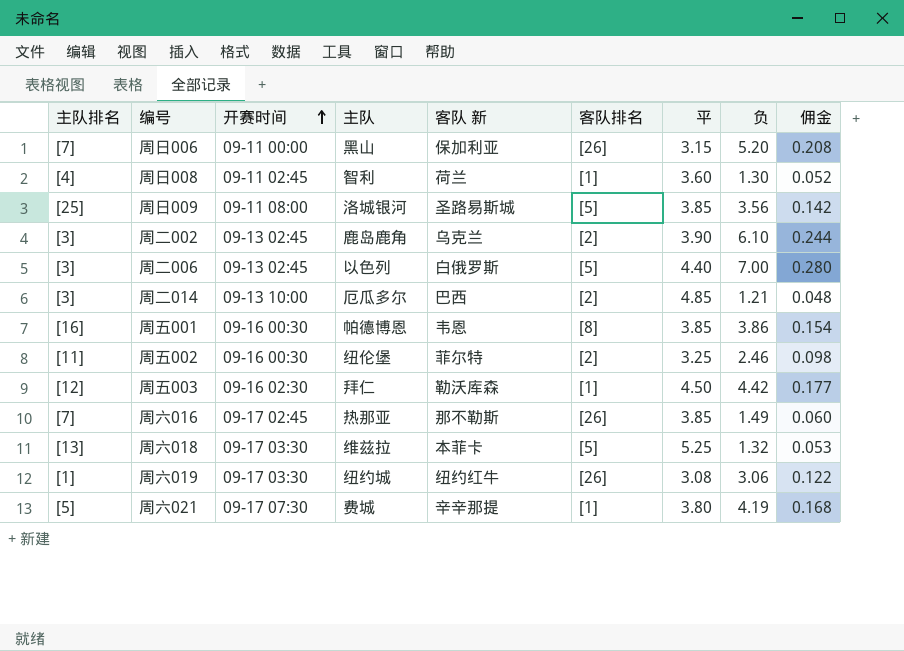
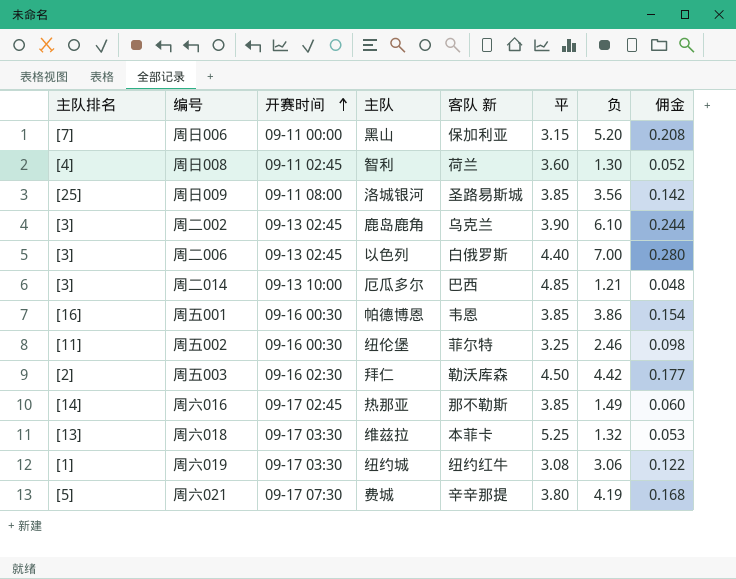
column 客队排名 | position: 6 -> none
周五003 | 主队排名: [12] -> [2]
周六016 | 主队排名: [7] -> [14]

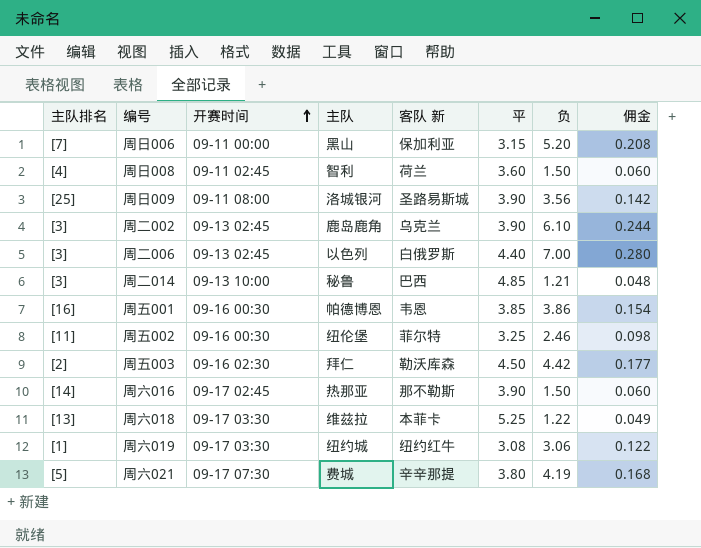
周日008 | 负: 1.30 -> 1.50
周日008 | 佣金: 0.052 -> 0.060
周日009 | 平: 3.85 -> 3.90
周二014 | 主队: 厄瓜多尔 -> 秘鲁
周六016 | 平: 3.85 -> 3.90
周六016 | 负: 1.49 -> 1.50
周六018 | 负: 1.32 -> 1.22
周六018 | 佣金: 0.053 -> 0.049

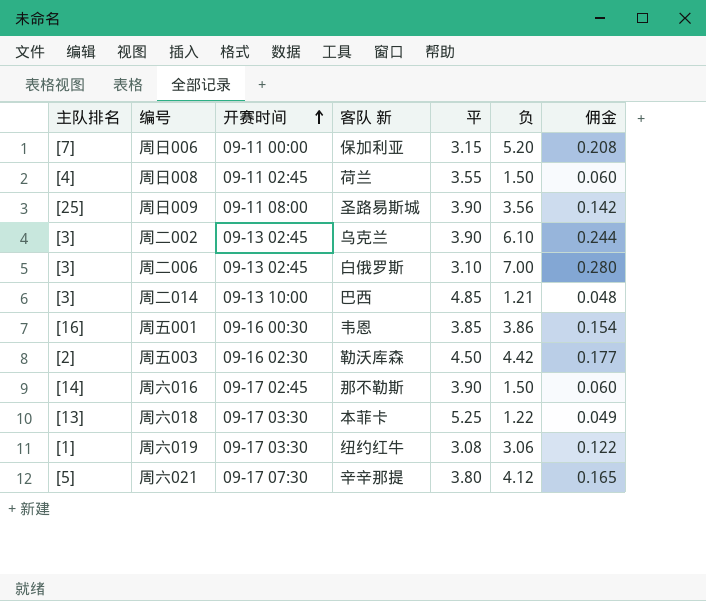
column 主队 | position: 4 -> none
row 周五002: [11] | 09-16 00:30 | 纽伦堡 | 菲尔特 | 3.25 | 2.46 | 0.098 -> none
周日008 | 平: 3.60 -> 3.55
周二006 | 平: 4.40 -> 3.10
周六021 | 负: 4.19 -> 4.12
周六021 | 佣金: 0.168 -> 0.165

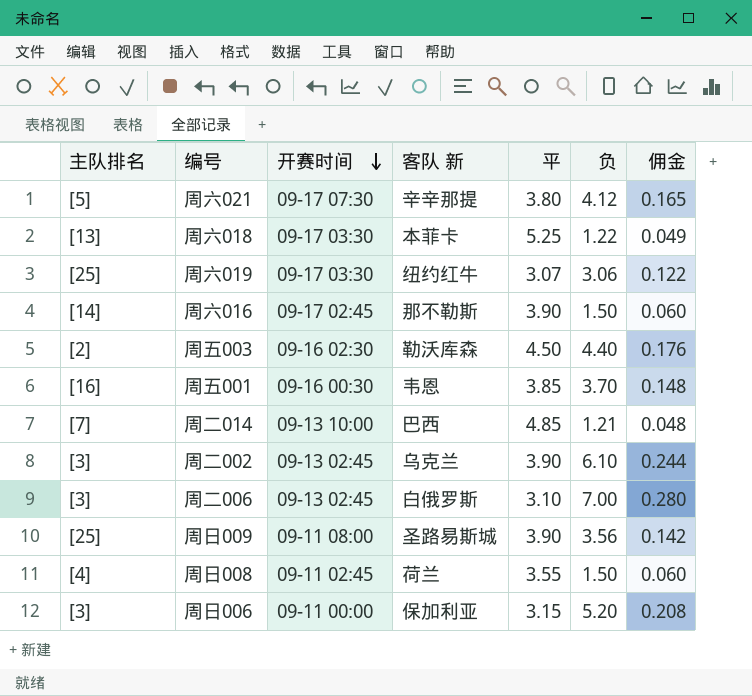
row order: 开赛时间 ascending -> 开赛时间 descending
周六019 | 主队排名: [1] -> [25]
周六019 | 平: 3.08 -> 3.07
周五003 | 负: 4.42 -> 4.40
周五003 | 佣金: 0.177 -> 0.176
周五001 | 负: 3.86 -> 3.70
周五001 | 佣金: 0.154 -> 0.148
周二014 | 主队排名: [3] -> [7]
周日006 | 主队排名: [7] -> [3]

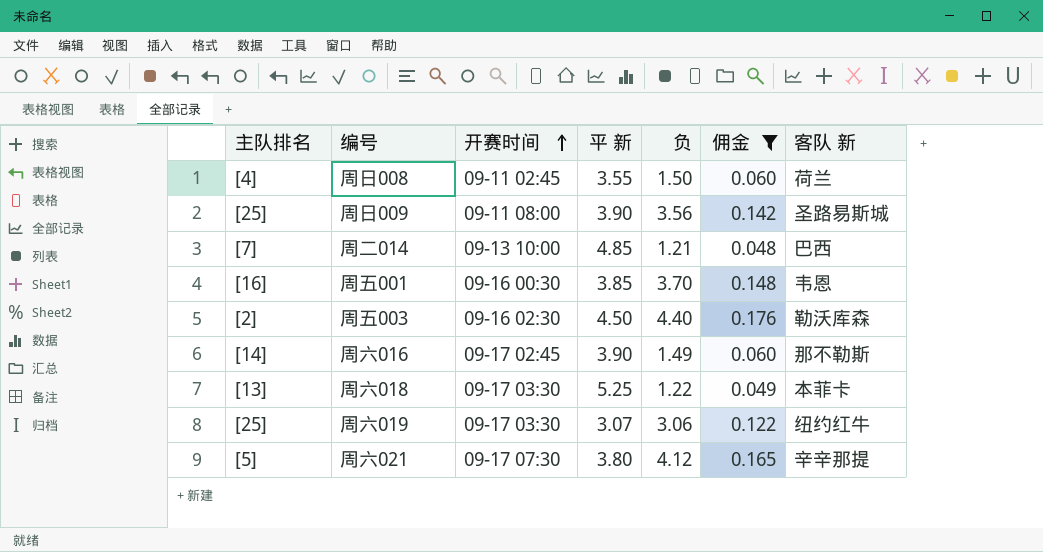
filter: none -> 佣金 <= 0.176
row order: 开赛时间 descending -> 开赛时间 ascending
column name: 平 -> 平 新
column 客队 新 | position: 4 -> 7
周六016 | 负: 1.50 -> 1.49

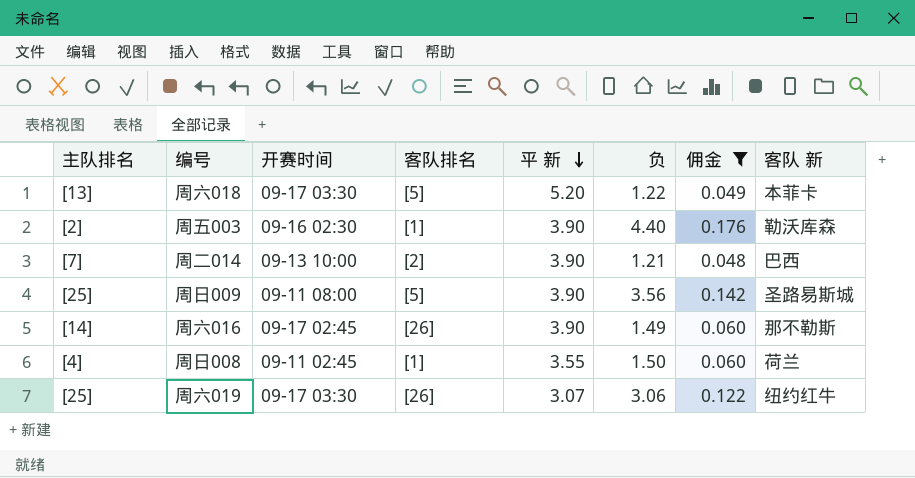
row order: 开赛时间 ascending -> 平 新 descending
column 客队排名 | position: none -> 4
row 周五001: [16] | 09-16 00:30 | 3.85 | 3.70 | 0.148 | 韦恩 -> none
row 周六021: [5] | 09-17 07:30 | 3.80 | 4.12 | 0.165 | 辛辛那提 -> none
周六018 | 平 新: 5.25 -> 5.20
周五003 | 平 新: 4.50 -> 3.90
周二014 | 平 新: 4.85 -> 3.90

